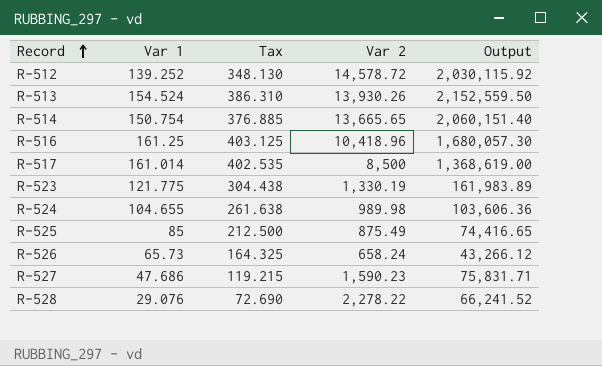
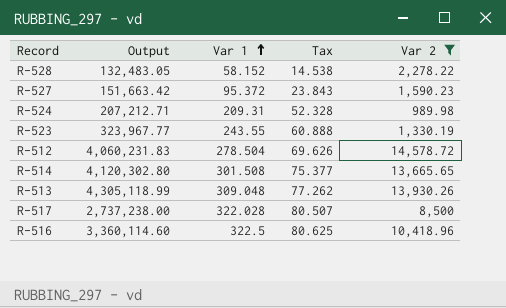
filter: none -> Var 2 >= 989.98
row order: Record ascending -> Var 1 ascending
column Output | position: 5 -> 2
column Tax | formula: [Var 1] * 2.5 -> [Var 1] * 0.25
R-528 | Output: 66,241.52 -> 132,483.05
R-528 | Var 1: 29.076 -> 58.152
R-527 | Output: 75,831.71 -> 151,663.42
R-527 | Var 1: 47.686 -> 95.372
R-524 | Output: 103,606.36 -> 207,212.71
R-524 | Var 1: 104.655 -> 209.31
R-523 | Output: 161,983.89 -> 323,967.77
R-523 | Var 1: 121.775 -> 243.55
R-512 | Output: 2,030,115.92 -> 4,060,231.83
R-512 | Var 1: 139.252 -> 278.504
R-514 | Output: 2,060,151.40 -> 4,120,302.80
R-514 | Var 1: 150.754 -> 301.508
R-513 | Output: 2,152,559.50 -> 4,305,118.99
R-513 | Var 1: 154.524 -> 309.048
R-517 | Output: 1,368,619.00 -> 2,737,238.00
R-517 | Var 1: 161.014 -> 322.028
R-516 | Output: 1,680,057.30 -> 3,360,114.60
R-516 | Var 1: 161.25 -> 322.5

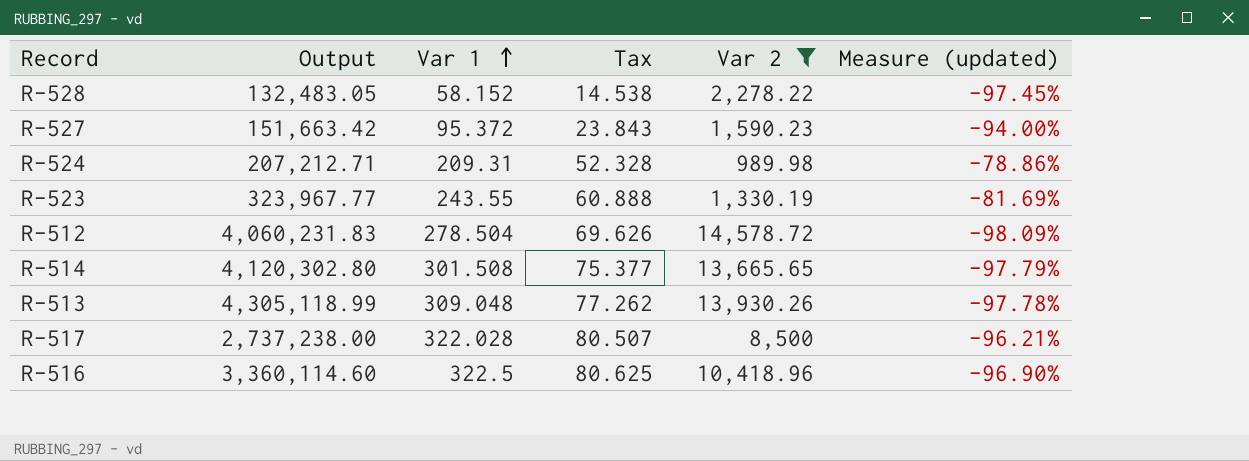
column Measure (updated) | formula: none -> ([Var 1] - [Var 2]) / [Var 2]

